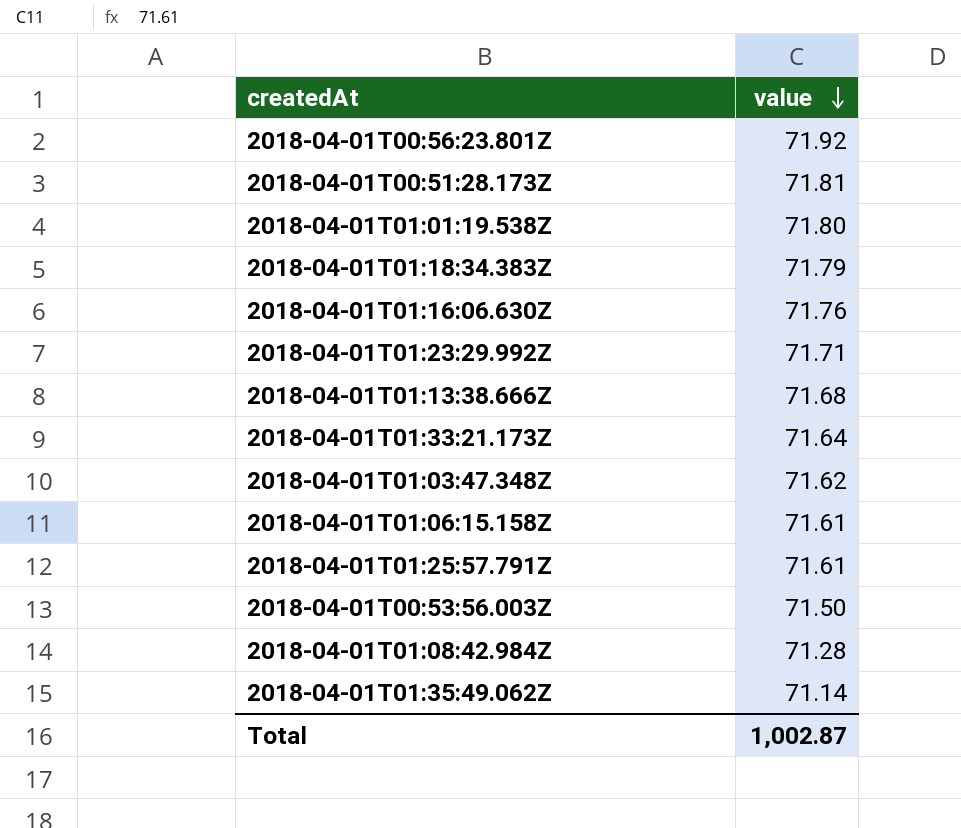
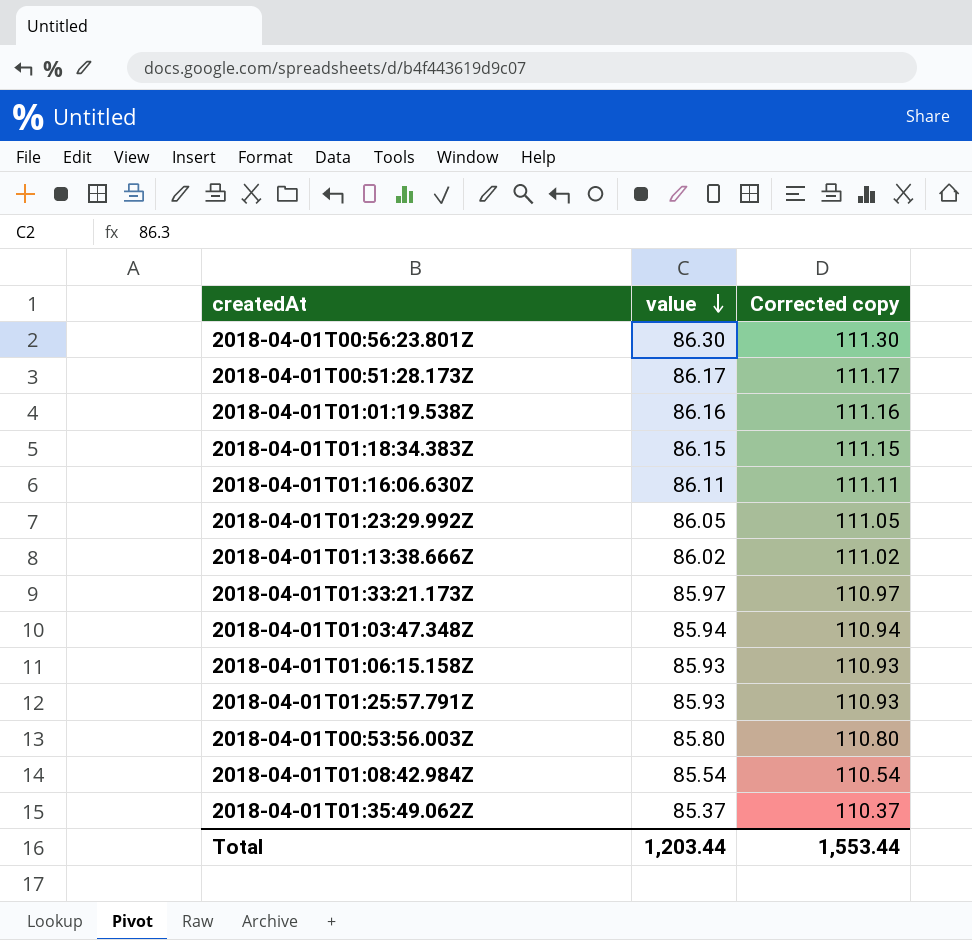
column Corrected copy | formula: none -> [value] + 25
2018-04-01T00:56:23.801Z | value: 71.92 -> 86.30
2018-04-01T00:51:28.173Z | value: 71.81 -> 86.17
2018-04-01T01:01:19.538Z | value: 71.80 -> 86.16
2018-04-01T01:18:34.383Z | value: 71.79 -> 86.15
2018-04-01T01:16:06.630Z | value: 71.76 -> 86.11
2018-04-01T01:23:29.992Z | value: 71.71 -> 86.05
2018-04-01T01:13:38.666Z | value: 71.68 -> 86.02
2018-04-01T01:33:21.173Z | value: 71.64 -> 85.97
2018-04-01T01:03:47.348Z | value: 71.62 -> 85.94
2018-04-01T01:06:15.158Z | value: 71.61 -> 85.93
2018-04-01T01:25:57.791Z | value: 71.61 -> 85.93
2018-04-01T00:53:56.003Z | value: 71.50 -> 85.80
2018-04-01T01:08:42.984Z | value: 71.28 -> 85.54
2018-04-01T01:35:49.062Z | value: 71.14 -> 85.37
Total | value: 1,002.87 -> 1,203.44

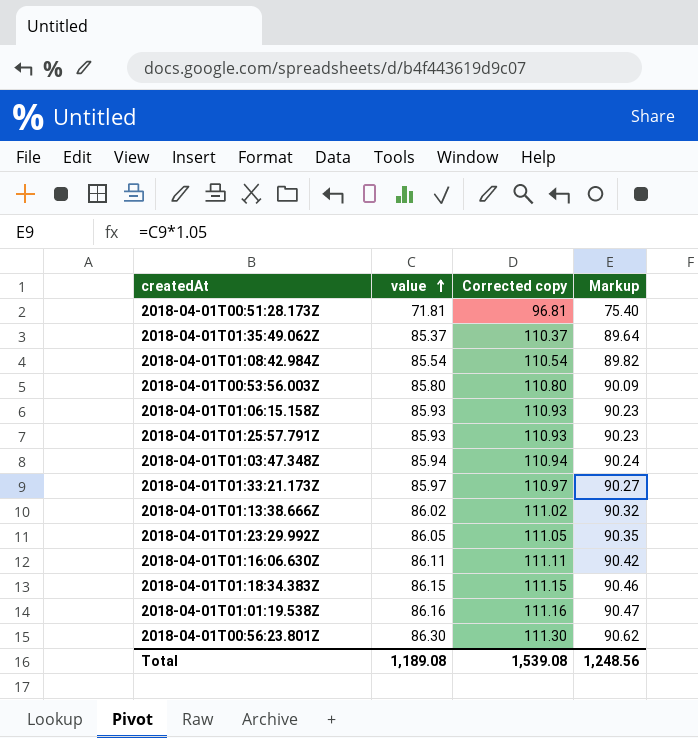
row order: value descending -> value ascending
column Markup | formula: none -> [value] * 1.05
2018-04-01T00:51:28.173Z | value: 86.17 -> 71.81
2018-04-01T00:51:28.173Z | Corrected copy: 111.17 -> 96.81
Total | value: 1,203.44 -> 1,189.08
Total | Corrected copy: 1,553.44 -> 1,539.08

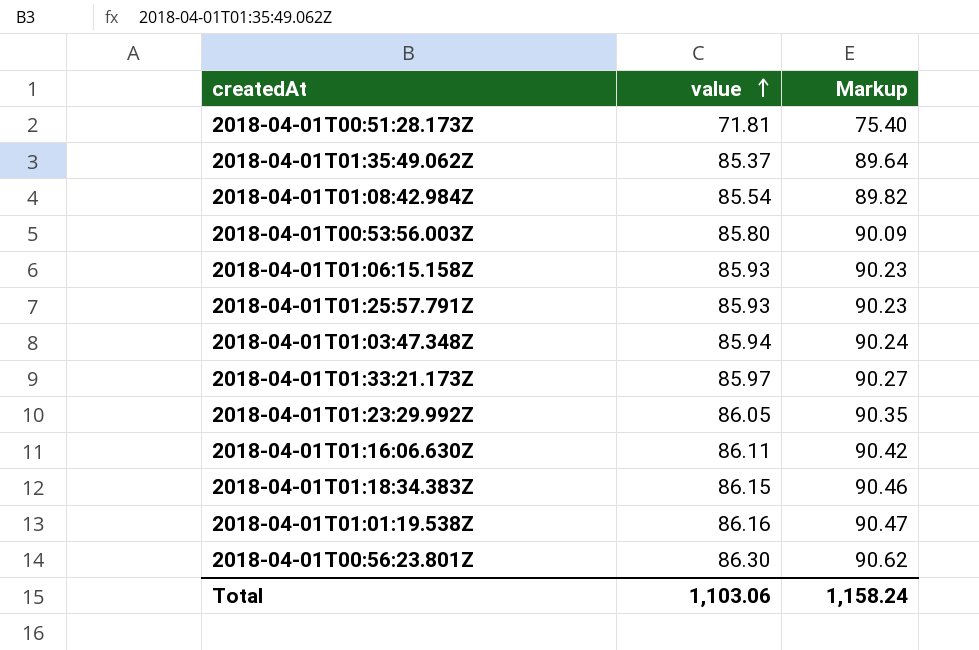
column Corrected copy | formula: [value] + 25 -> none
row 2018-04-01T01:13:38.666Z: 86.02 | 111.02 | 90.32 -> none
Total | value: 1,189.08 -> 1,103.06
Total | Markup: 1,248.56 -> 1,158.24

